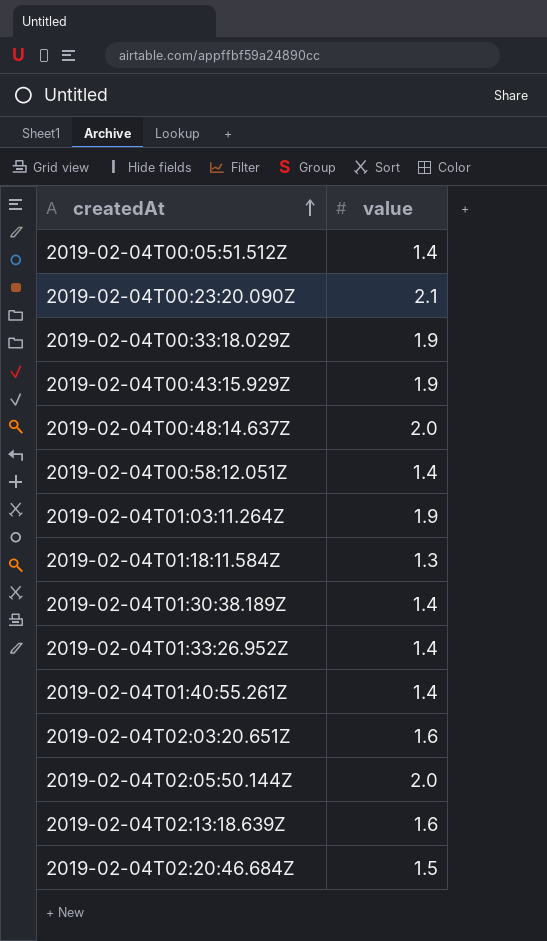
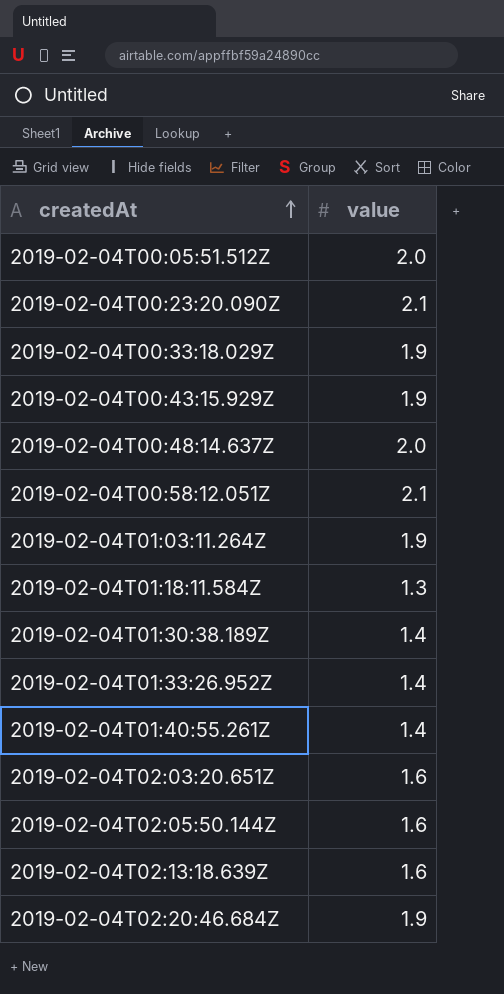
2019-02-04T00:05:51.512Z | value: 1.4 -> 2.0
2019-02-04T00:58:12.051Z | value: 1.4 -> 2.1
2019-02-04T02:05:50.144Z | value: 2.0 -> 1.6
2019-02-04T02:20:46.684Z | value: 1.5 -> 1.9

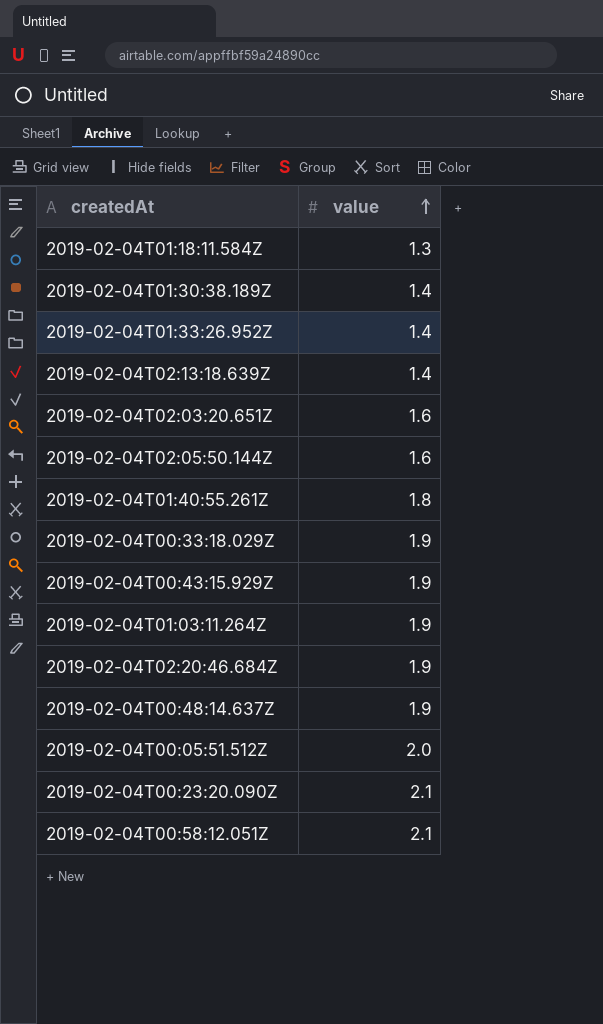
row order: createdAt ascending -> value ascending
2019-02-04T02:13:18.639Z | value: 1.6 -> 1.4
2019-02-04T01:40:55.261Z | value: 1.4 -> 1.8
2019-02-04T00:48:14.637Z | value: 2.0 -> 1.9

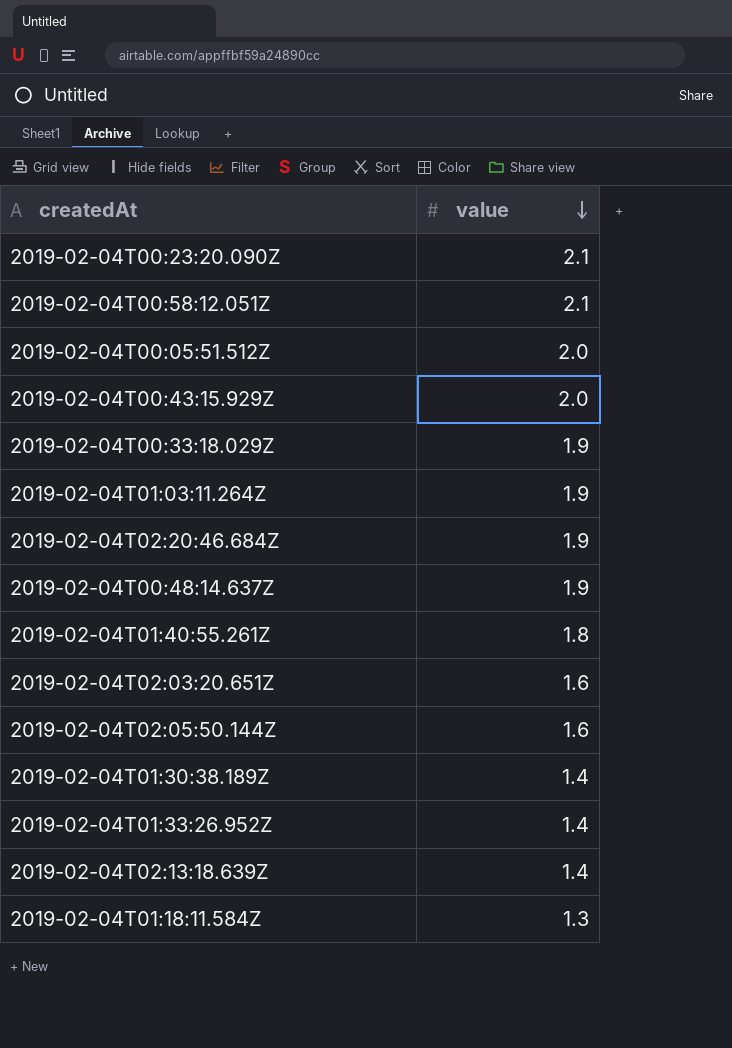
row order: value ascending -> value descending
2019-02-04T00:43:15.929Z | value: 1.9 -> 2.0

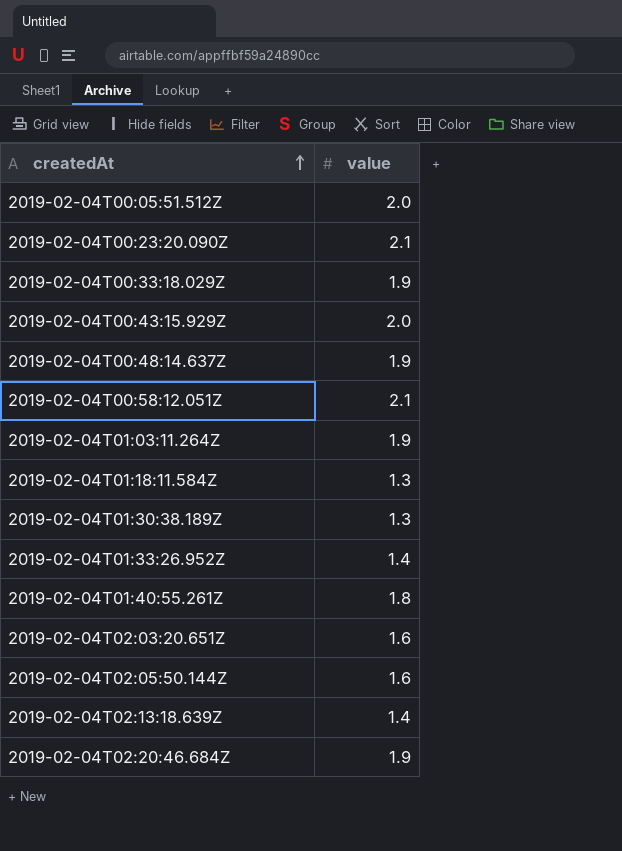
row order: value descending -> createdAt ascending
2019-02-04T01:30:38.189Z | value: 1.4 -> 1.3

